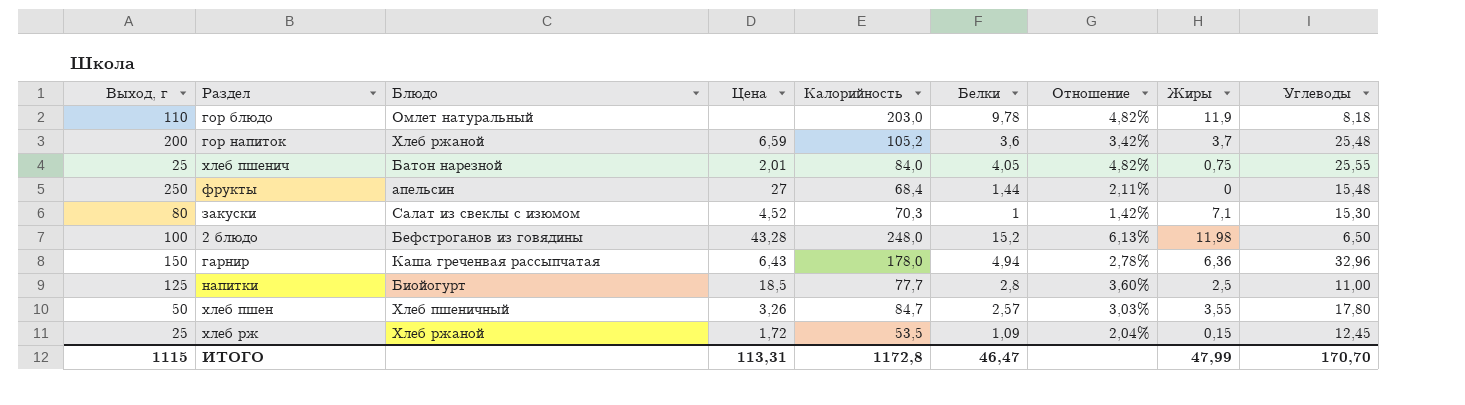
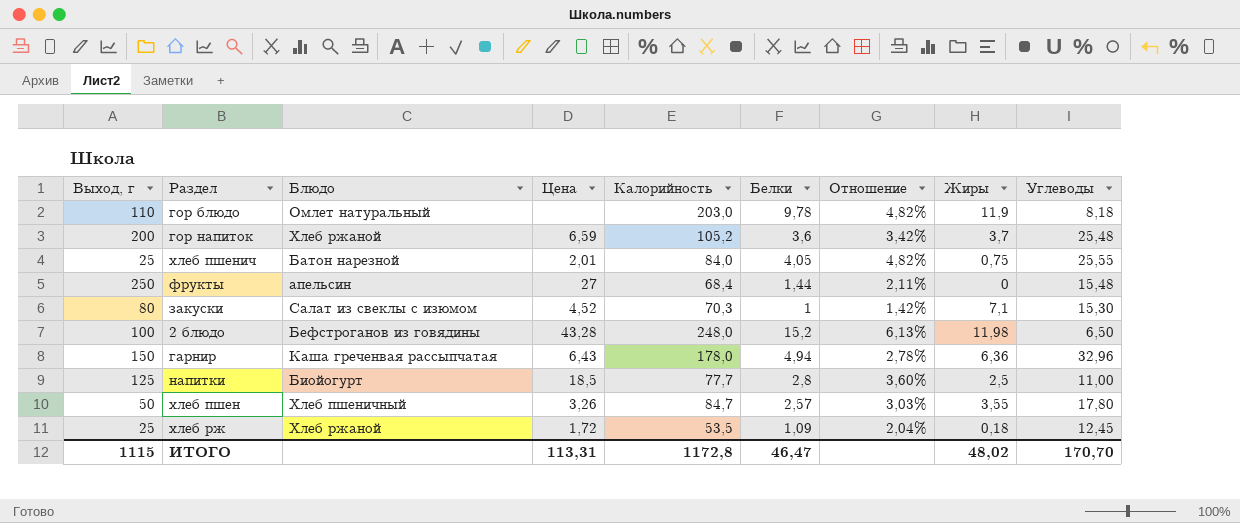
хлеб рж | Жиры: 0,15 -> 0,18
ИТОГО | Жиры: 47,99 -> 48,02

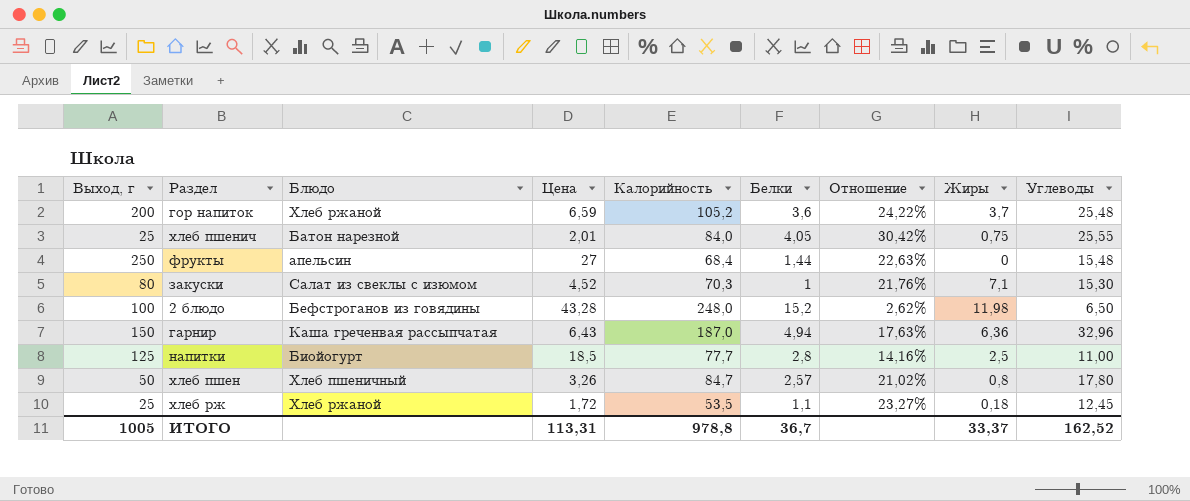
column Отношение | formula: [Белки] / [Калорийность] -> [Углеводы] / [Калорийность]
row гор блюдо: 110 | Омлет натуральный | none | 203,0 | 9,78 | 4,82% | 11,9 | 8,18 -> none
гарнир | Калорийность: 178,0 -> 187,0
хлеб пшен | Жиры: 3,55 -> 0,8
хлеб рж | Белки: 1,09 -> 1,1
ИТОГО | Выход, г: 1115 -> 1005
ИТОГО | Калорийность: 1172,8 -> 978,8
ИТОГО | Белки: 46,47 -> 36,7
ИТОГО | Жиры: 48,02 -> 33,37
ИТОГО | Углеводы: 170,70 -> 162,52

